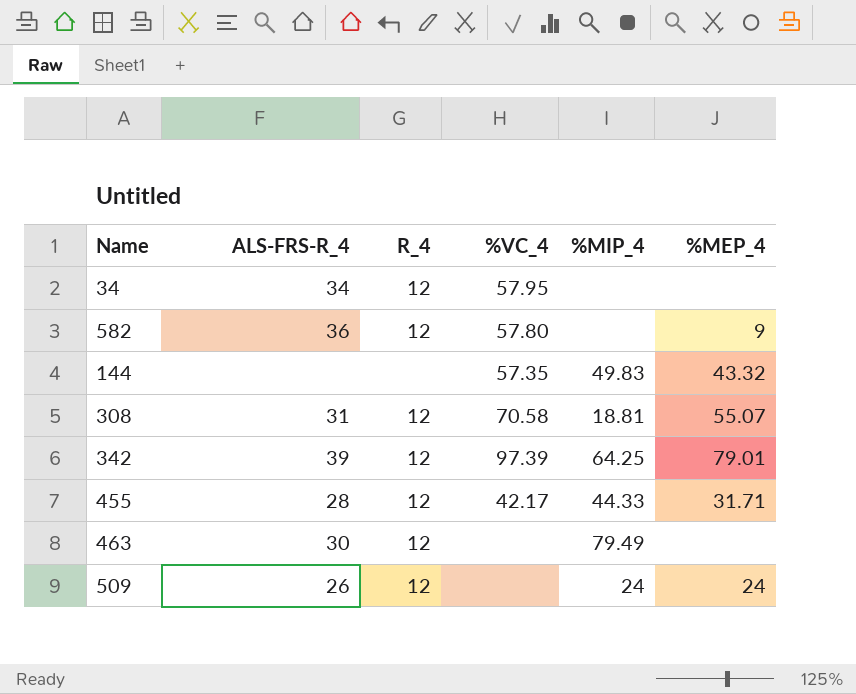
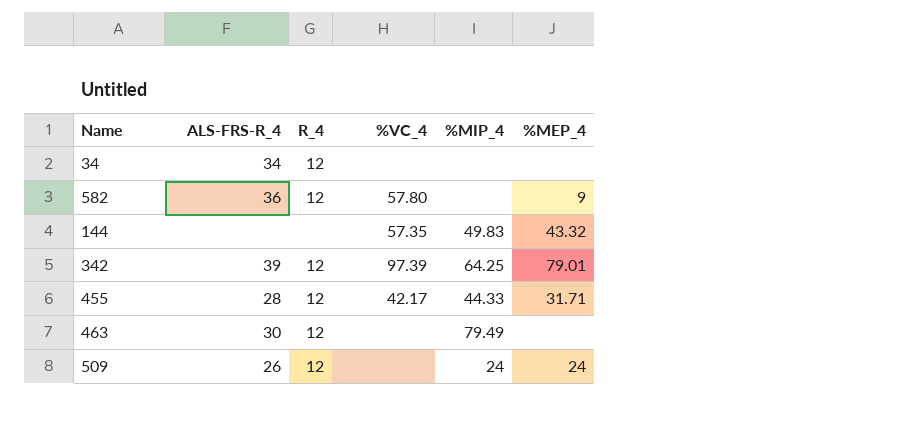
row 308: 31 | 12 | 70.58 | 18.81 | 55.07 -> none
34 | %VC_4: 57.95 -> none

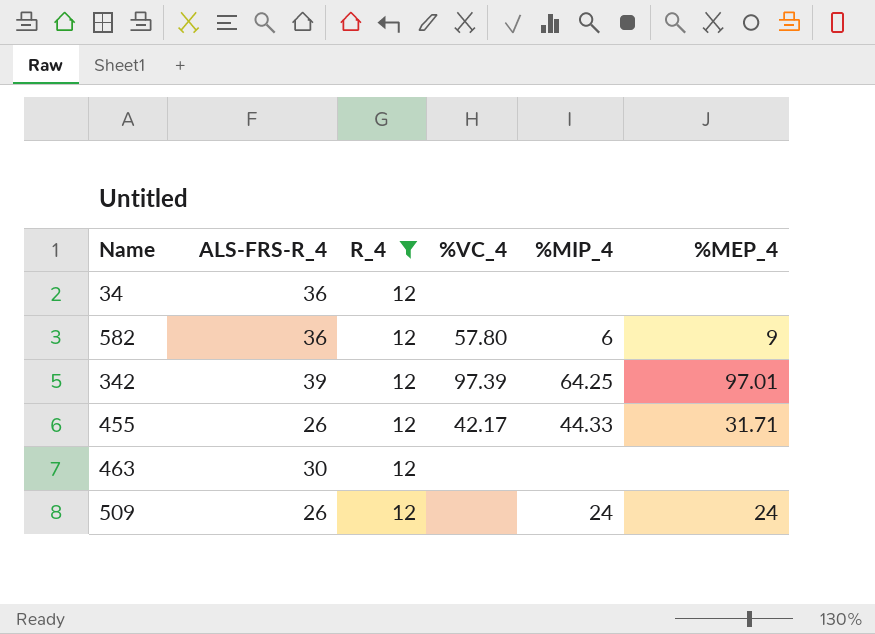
filter: none -> R_4 = 12
34 | ALS-FRS-R_4: 34 -> 36
582 | %MIP_4: none -> 6
342 | %MEP_4: 79.01 -> 97.01
455 | ALS-FRS-R_4: 28 -> 26
463 | %MIP_4: 79.49 -> none

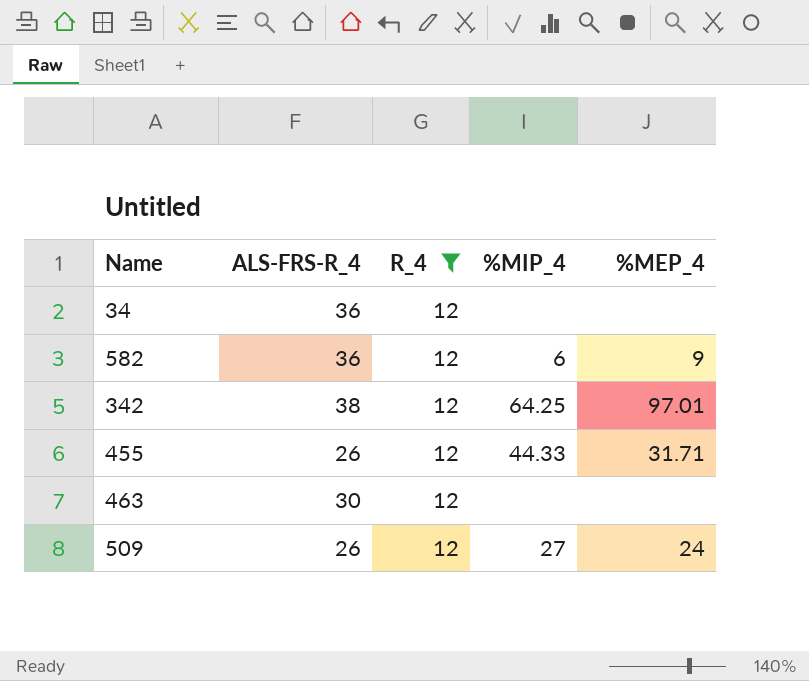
column %VC_4 | position: 4 -> none
342 | ALS-FRS-R_4: 39 -> 38
509 | %MIP_4: 24 -> 27

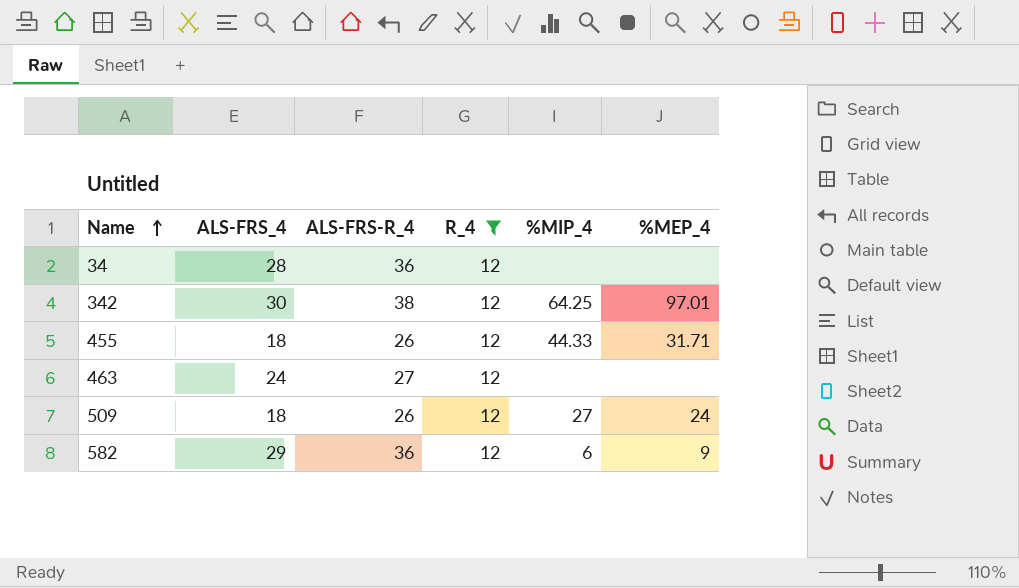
row order: none -> Name ascending
column ALS-FRS_4 | position: none -> 2
463 | ALS-FRS-R_4: 30 -> 27

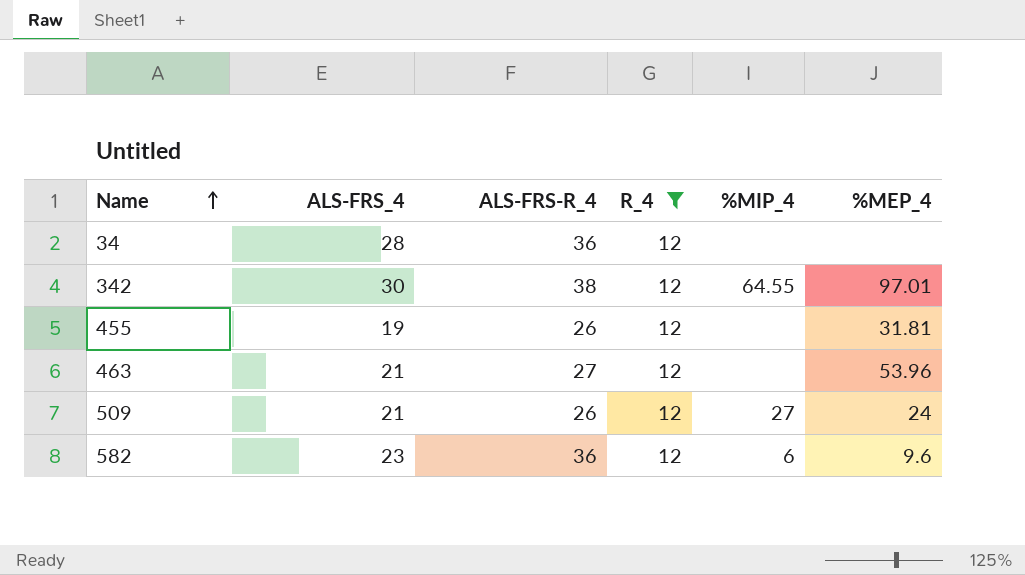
342 | %MIP_4: 64.25 -> 64.55
455 | ALS-FRS_4: 18 -> 19
455 | %MIP_4: 44.33 -> none
455 | %MEP_4: 31.71 -> 31.81
463 | ALS-FRS_4: 24 -> 21
463 | %MEP_4: none -> 53.96
509 | ALS-FRS_4: 18 -> 21
582 | ALS-FRS_4: 29 -> 23
582 | %MEP_4: 9 -> 9.6

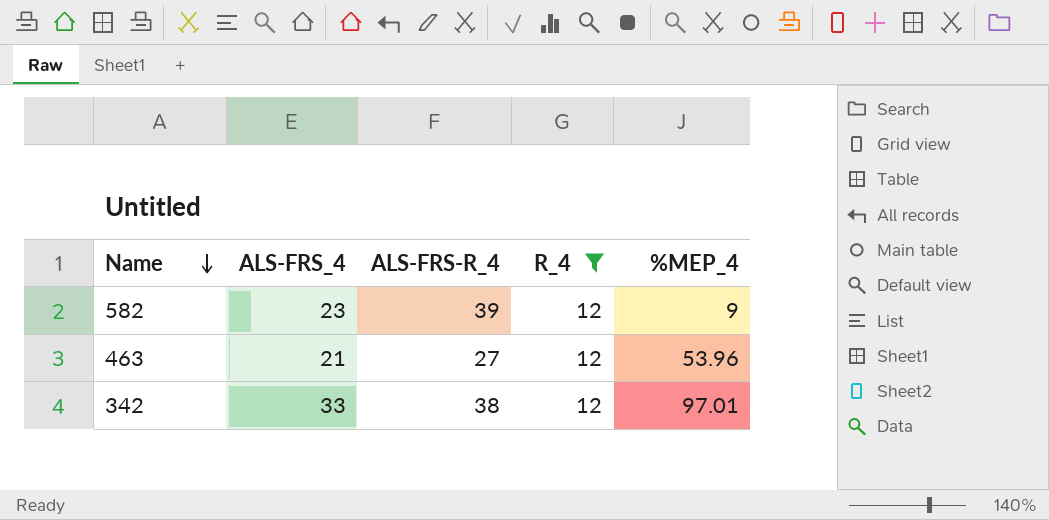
row order: Name ascending -> Name descending
column %MIP_4 | position: 5 -> none
row 34: 28 | 36 | 12 | none | none -> none
row 455: 19 | 26 | 12 | none | 31.81 -> none
row 509: 21 | 26 | 12 | 27 | 24 -> none
582 | ALS-FRS-R_4: 36 -> 39
582 | %MEP_4: 9.6 -> 9
342 | ALS-FRS_4: 30 -> 33

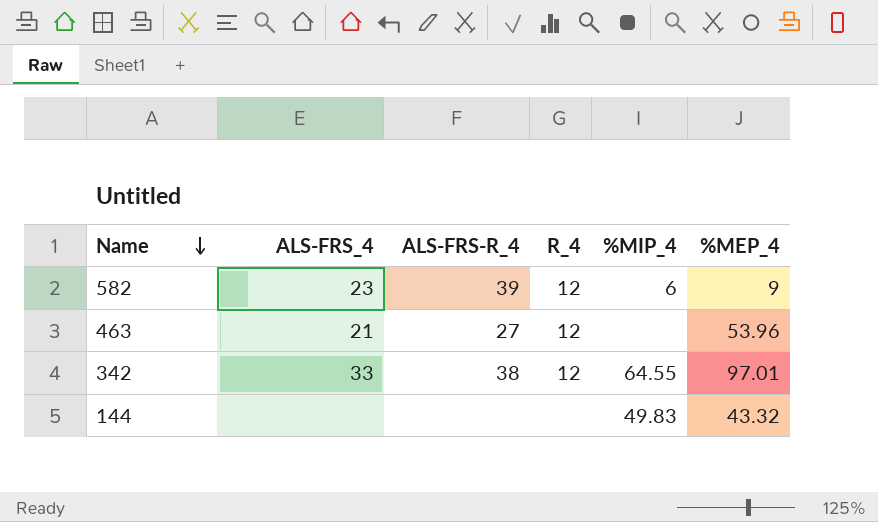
filter: R_4 = 12 -> none
column %MIP_4 | position: none -> 5

